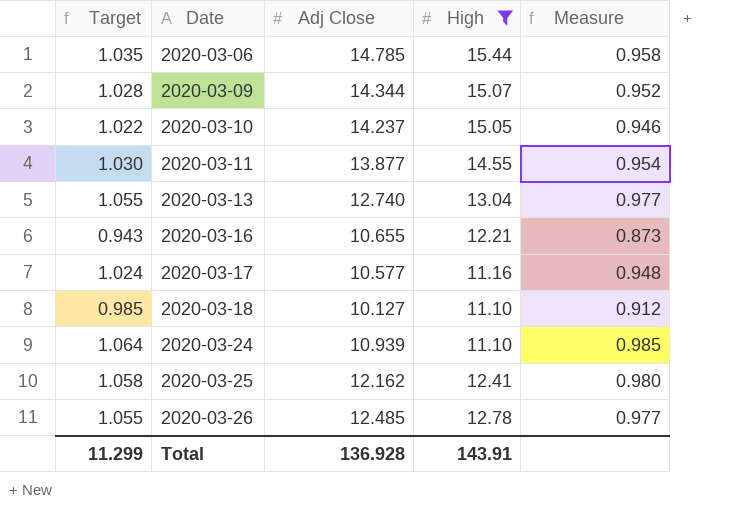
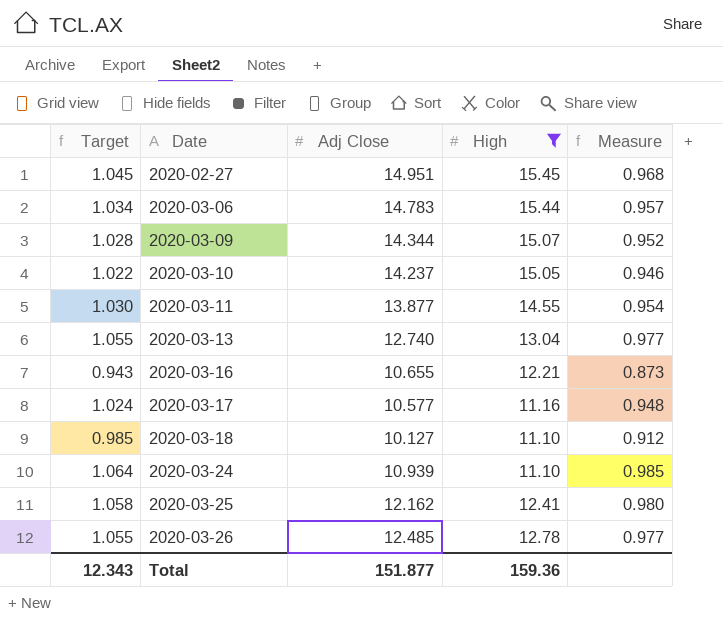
row 2020-02-27: none -> 1.045 | 14.951 | 15.45 | 0.968
2020-03-06 | Target: 1.035 -> 1.034
2020-03-06 | Adj Close: 14.785 -> 14.783
2020-03-06 | Measure: 0.958 -> 0.957
Total | Target: 11.299 -> 12.343
Total | Adj Close: 136.928 -> 151.877
Total | High: 143.91 -> 159.36

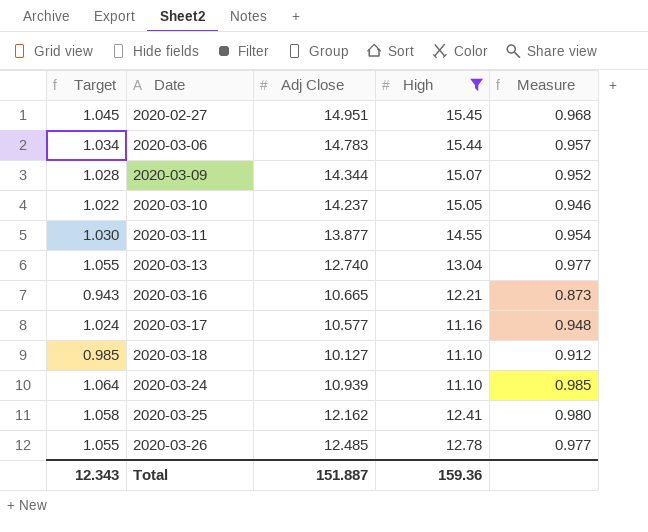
2020-03-16 | Adj Close: 10.655 -> 10.665
Total | Adj Close: 151.877 -> 151.887

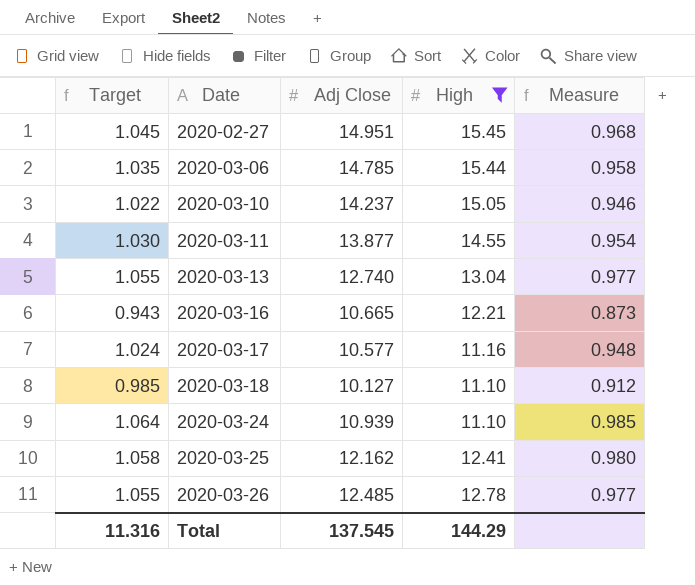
row 2020-03-09: 1.028 | 14.344 | 15.07 | 0.952 -> none
2020-03-06 | Target: 1.034 -> 1.035
2020-03-06 | Adj Close: 14.783 -> 14.785
2020-03-06 | Measure: 0.957 -> 0.958
Total | Target: 12.343 -> 11.316
Total | Adj Close: 151.887 -> 137.545
Total | High: 159.36 -> 144.29

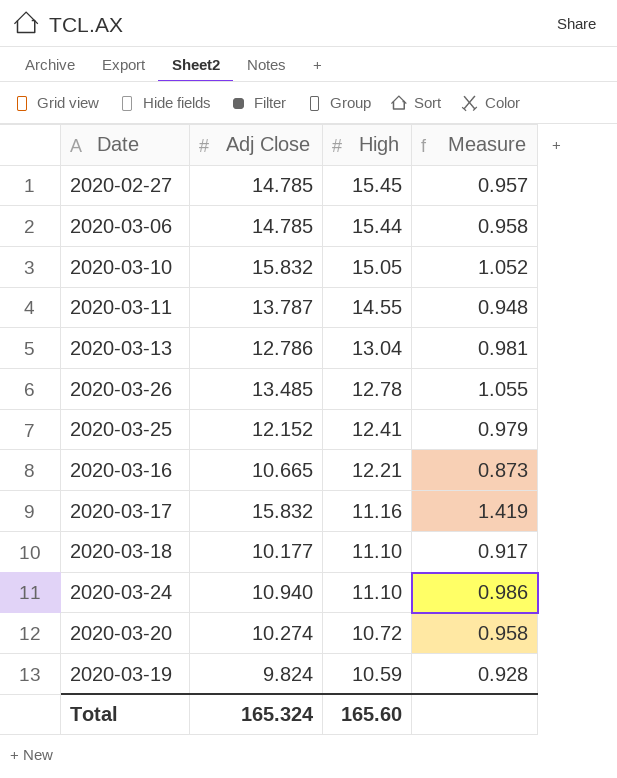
filter: High >= 11.10 -> none
row order: Date ascending -> High descending
column Target | formula: [Measure] * 1.08 -> none
2020-02-27 | Adj Close: 14.951 -> 14.785
2020-02-27 | Measure: 0.968 -> 0.957
2020-03-10 | Adj Close: 14.237 -> 15.832
2020-03-10 | Measure: 0.946 -> 1.052
2020-03-11 | Adj Close: 13.877 -> 13.787
2020-03-11 | Measure: 0.954 -> 0.948
2020-03-13 | Adj Close: 12.740 -> 12.786
2020-03-13 | Measure: 0.977 -> 0.981
2020-03-26 | Adj Close: 12.485 -> 13.485
2020-03-26 | Measure: 0.977 -> 1.055
2020-03-25 | Adj Close: 12.162 -> 12.152
2020-03-25 | Measure: 0.980 -> 0.979
2020-03-17 | Adj Close: 10.577 -> 15.832
2020-03-17 | Measure: 0.948 -> 1.419
2020-03-18 | Adj Close: 10.127 -> 10.177
2020-03-18 | Measure: 0.912 -> 0.917
2020-03-24 | Adj Close: 10.939 -> 10.940
2020-03-24 | Measure: 0.985 -> 0.986
Total | Adj Close: 137.545 -> 165.324
Total | High: 144.29 -> 165.60

